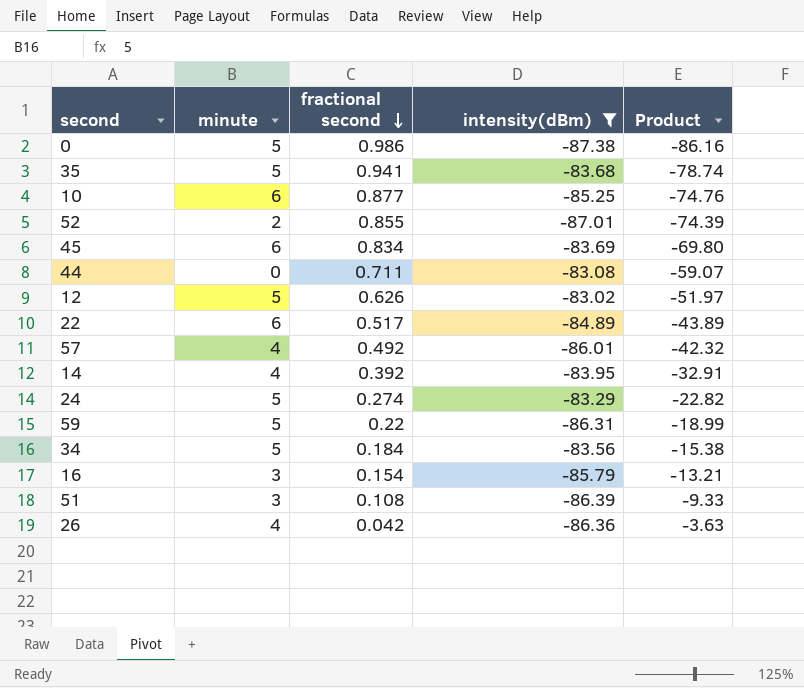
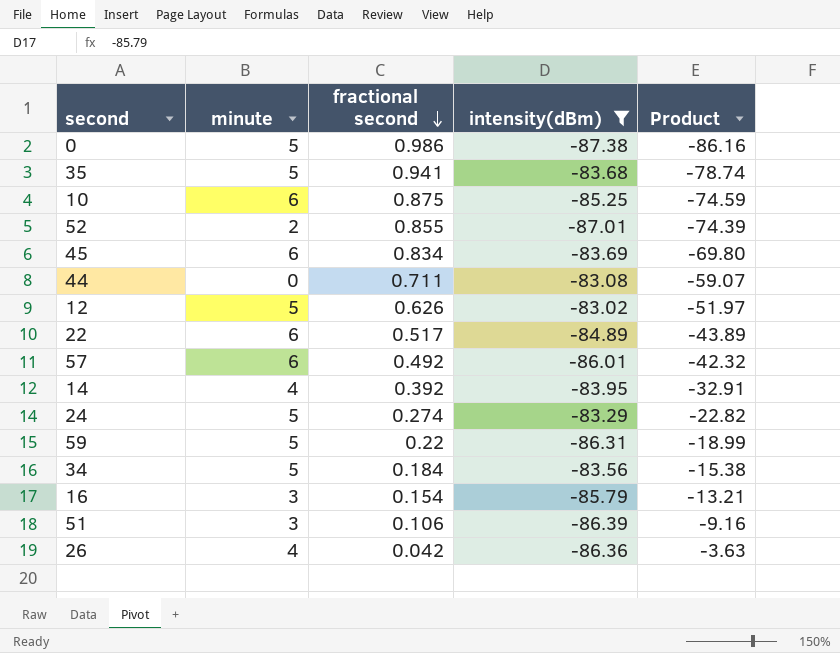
10 | fractional second: 0.877 -> 0.875
10 | Product: -74.76 -> -74.59
57 | minute: 4 -> 6
51 | fractional second: 0.108 -> 0.106
51 | Product: -9.33 -> -9.16

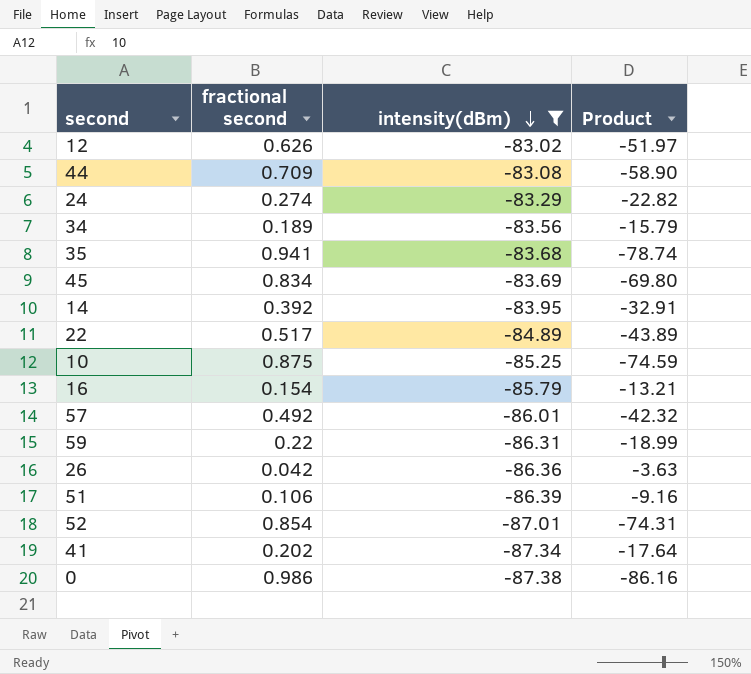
row order: fractional second descending -> intensity(dBm) descending
column minute | position: 2 -> none
44 | fractional second: 0.711 -> 0.709
44 | Product: -59.07 -> -58.90
34 | fractional second: 0.184 -> 0.189
34 | Product: -15.38 -> -15.79
52 | fractional second: 0.855 -> 0.854
52 | Product: -74.39 -> -74.31
row 41: none -> 0.202 | -87.34 | -17.64

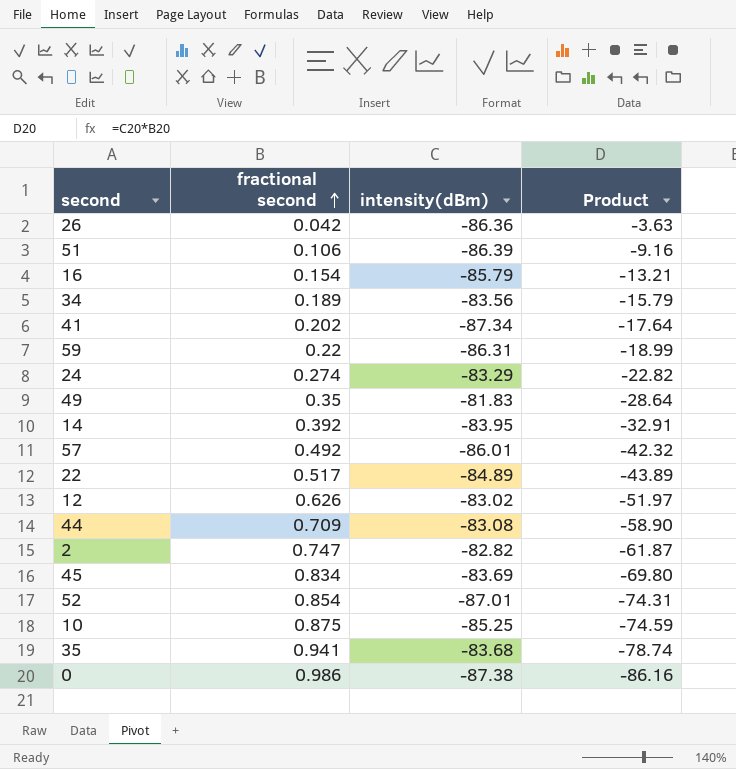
filter: intensity(dBm) <= -83.02 -> none
row order: intensity(dBm) descending -> fractional second ascending

